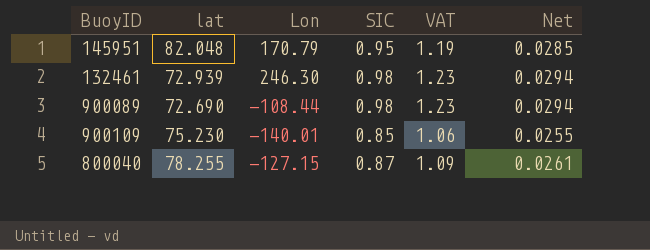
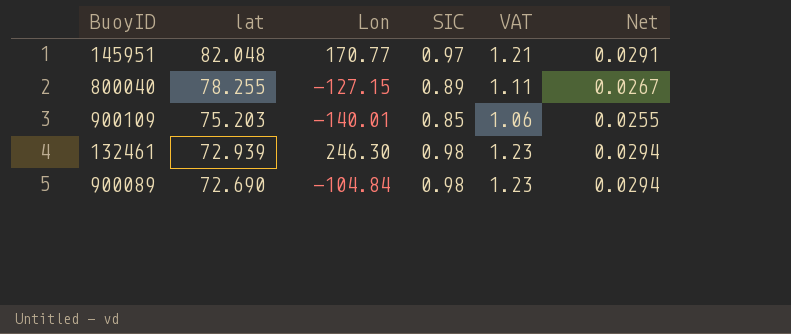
row order: none -> lat descending
145951 | Lon: 170.79 -> 170.77
145951 | SIC: 0.95 -> 0.97
145951 | VAT: 1.19 -> 1.21
145951 | Net: 0.0285 -> 0.0291
800040 | SIC: 0.87 -> 0.89
800040 | VAT: 1.09 -> 1.11
800040 | Net: 0.0261 -> 0.0267
900109 | lat: 75.230 -> 75.203
900089 | Lon: -108.44 -> -104.84

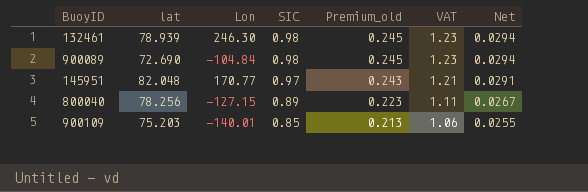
row order: lat descending -> SIC descending
column Premium_old | formula: none -> [SIC] * 0.25
132461 | lat: 72.939 -> 78.939
800040 | lat: 78.255 -> 78.256

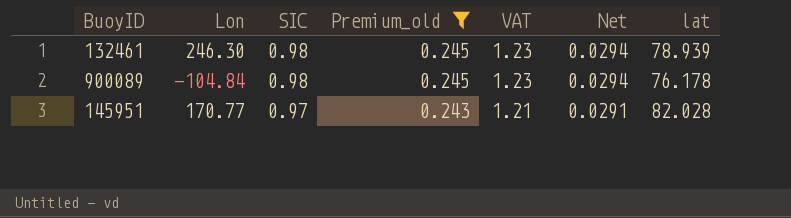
filter: none -> Premium_old >= 0.243
column lat | position: 2 -> 7
900089 | lat: 72.690 -> 76.178
145951 | lat: 82.048 -> 82.028

